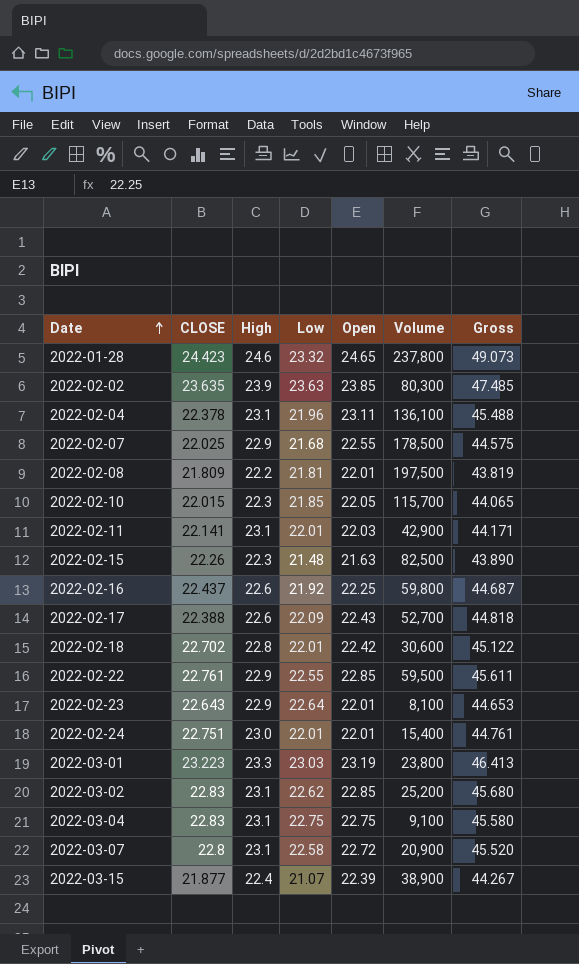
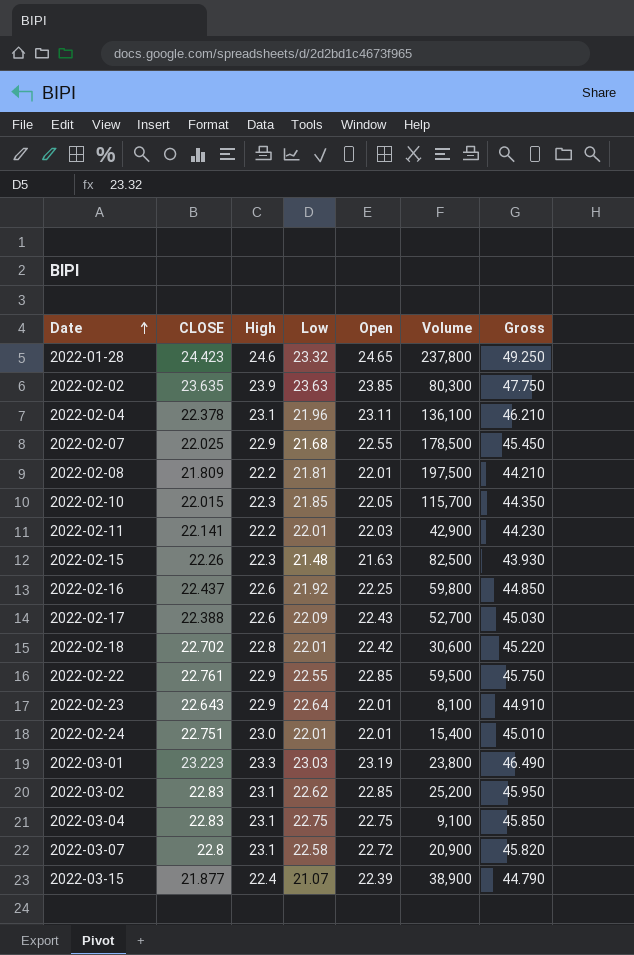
column Gross | formula: [CLOSE] + [Open] -> [High] + [Open]
2022-02-11 | High: 23.1 -> 22.2

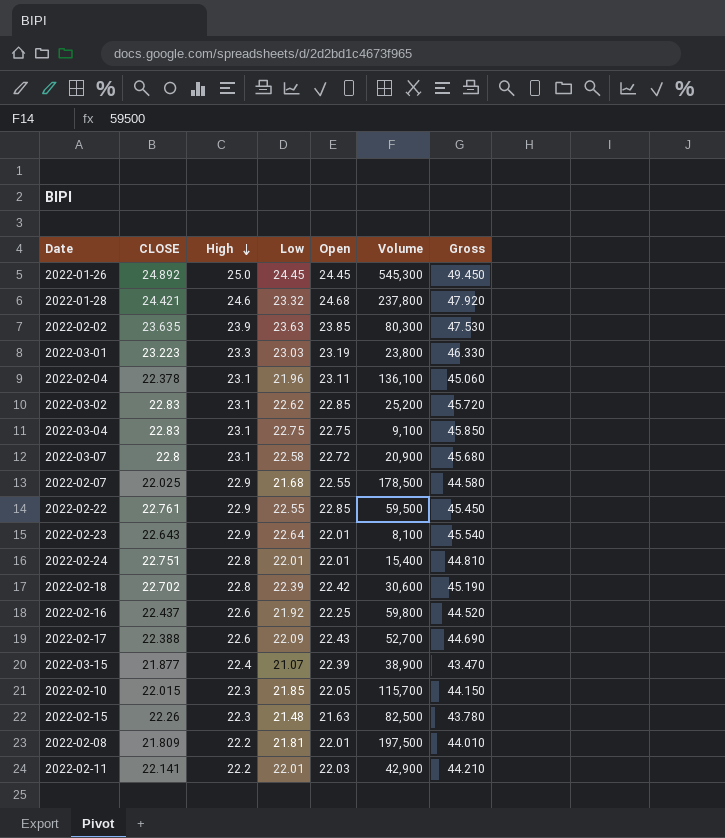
row order: Date ascending -> High descending
column Gross | formula: [High] + [Open] -> [High] + [Low]
row 2022-01-26: none -> 24.892 | 25.0 | 24.45 | 24.45 | 545,300 | 49.450
2022-01-28 | CLOSE: 24.423 -> 24.421
2022-01-28 | Open: 24.65 -> 24.68
2022-02-24 | High: 23.0 -> 22.8
2022-02-18 | Low: 22.01 -> 22.39

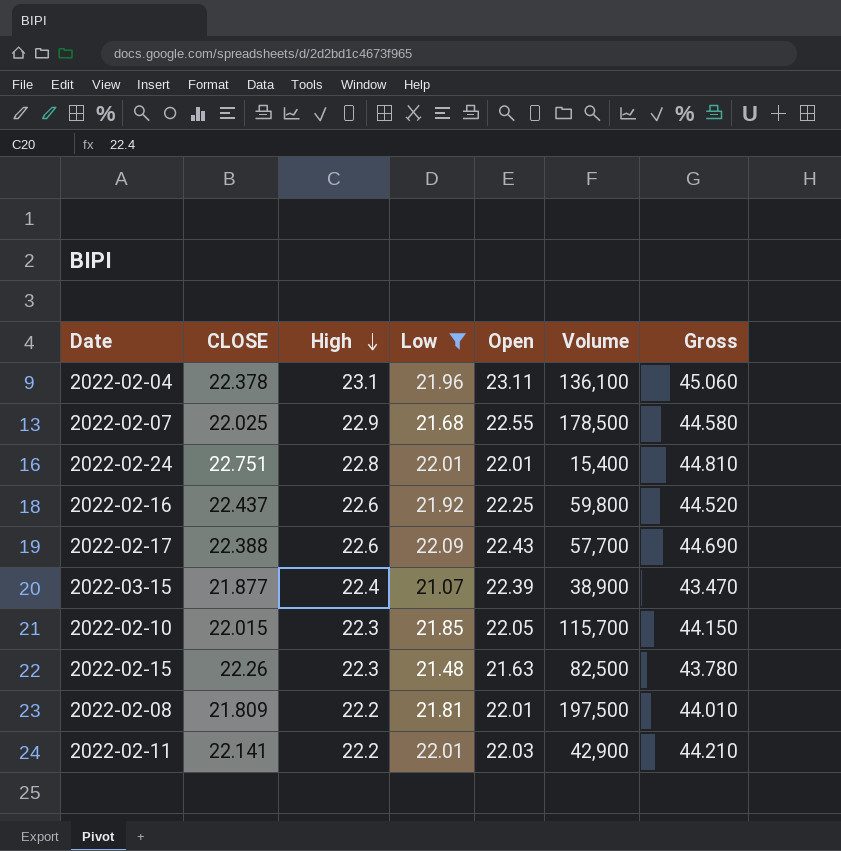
filter: none -> Low <= 22.09
2022-02-17 | Volume: 52,700 -> 57,700

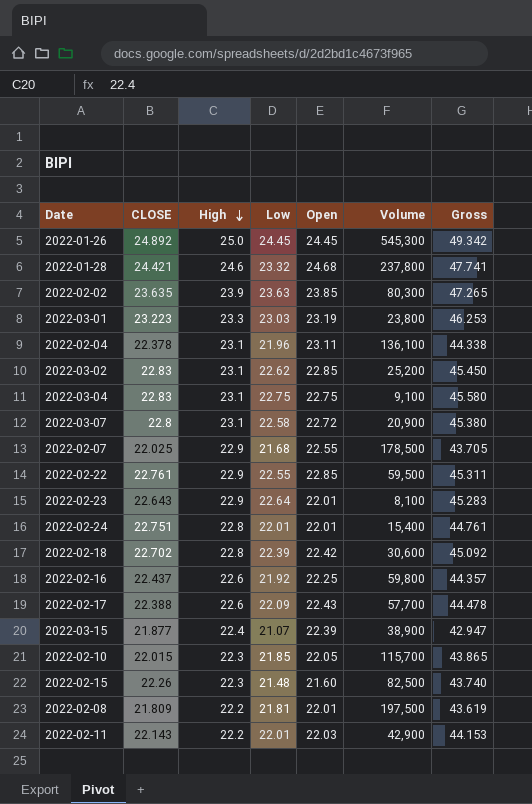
filter: Low <= 22.09 -> none
column Gross | formula: [High] + [Low] -> [CLOSE] + [Low]
2022-02-15 | Open: 21.63 -> 21.60
2022-02-11 | CLOSE: 22.141 -> 22.143

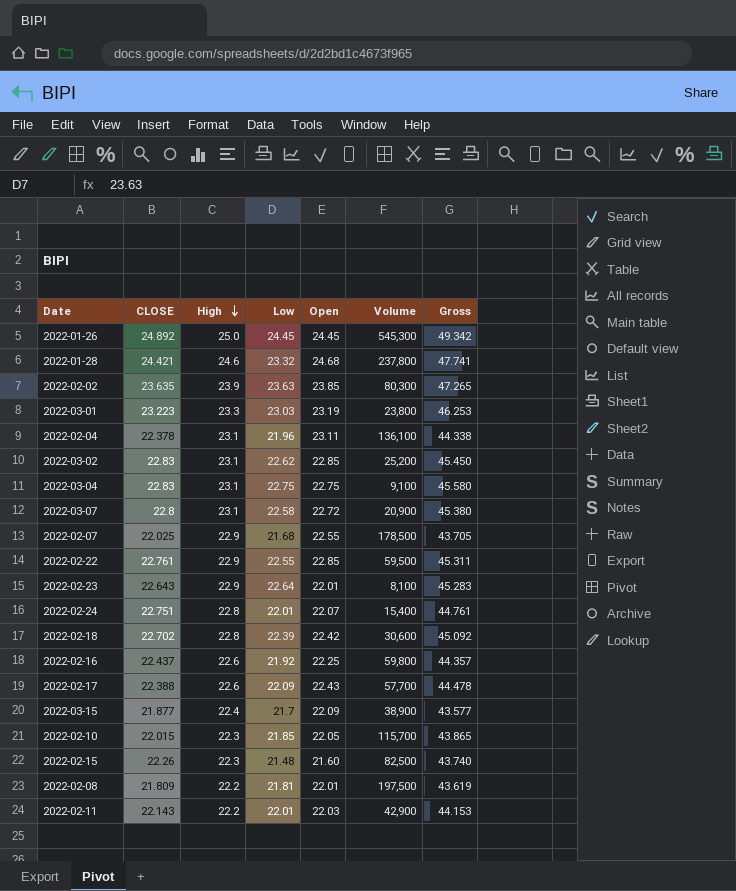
2022-02-24 | Open: 22.01 -> 22.07
2022-03-15 | Low: 21.07 -> 21.7
2022-03-15 | Open: 22.39 -> 22.09
2022-03-15 | Gross: 42.947 -> 43.577

